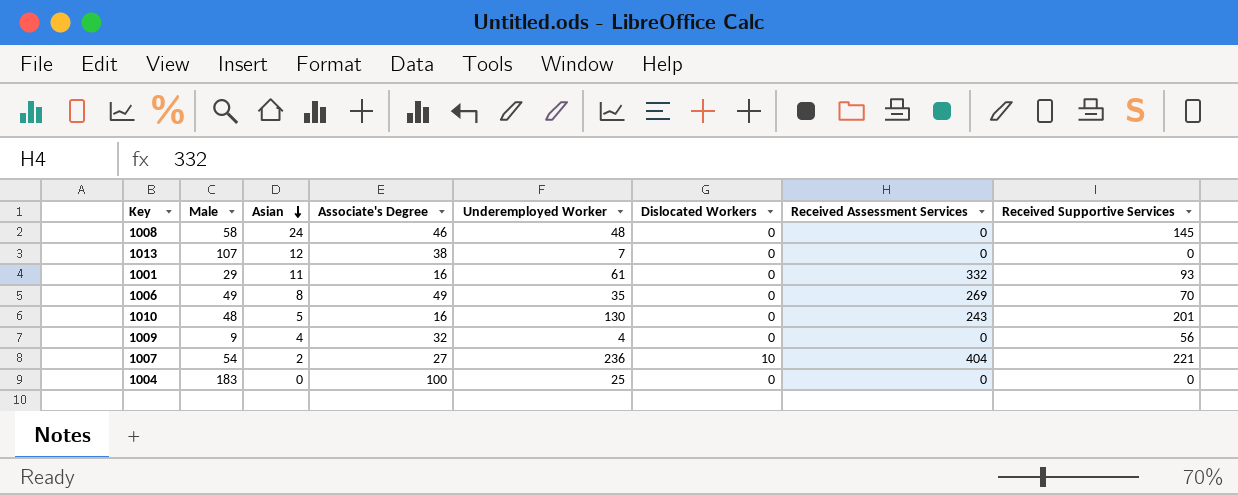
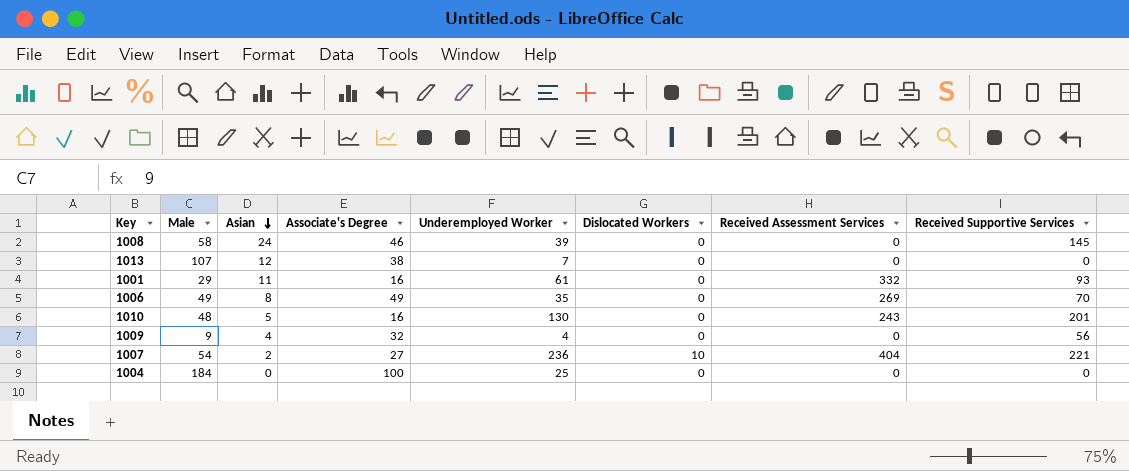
1008 | Underemployed Worker: 48 -> 39
1004 | Male: 183 -> 184

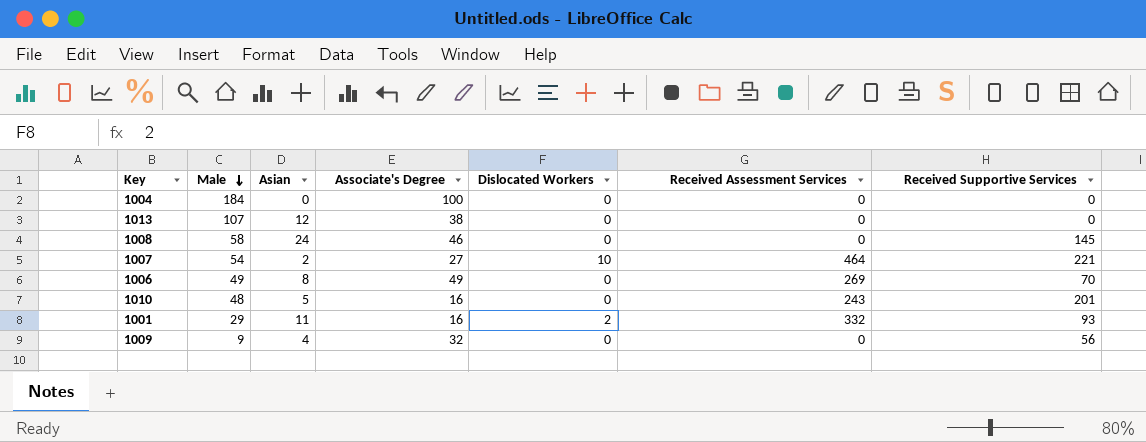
row order: Asian descending -> Male descending
column Underemployed Worker | position: 5 -> none
1007 | Received Assessment Services: 404 -> 464
1001 | Dislocated Workers: 0 -> 2

